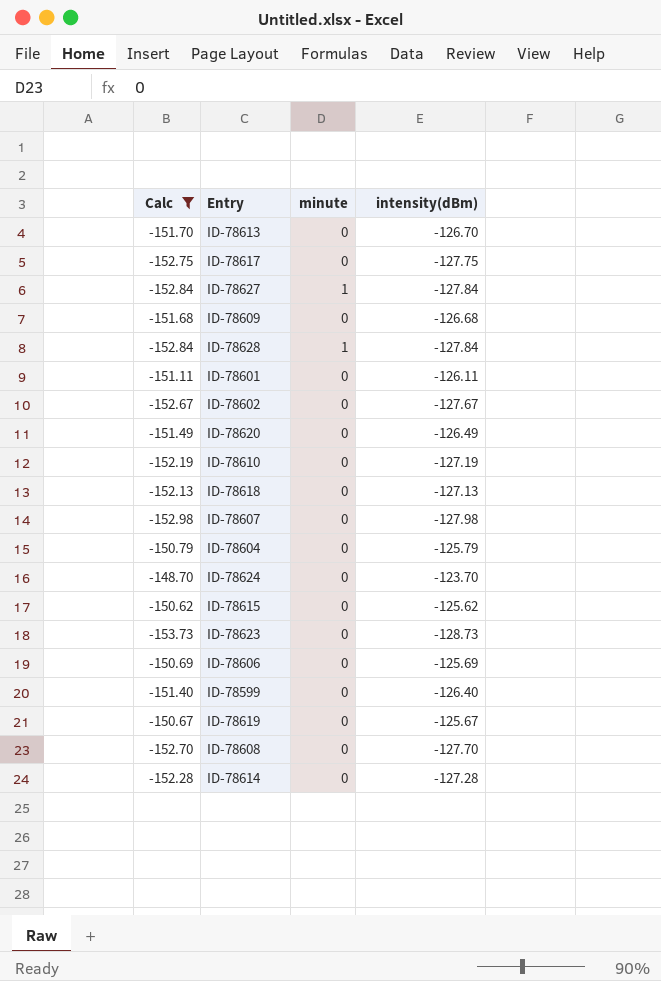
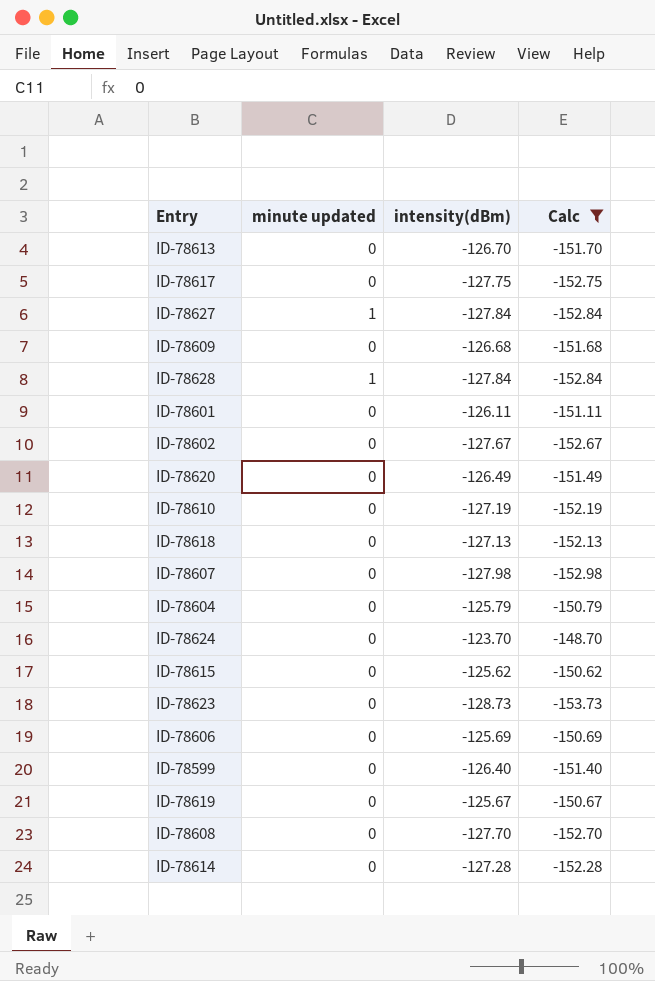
column name: minute -> minute updated
column Calc | position: 1 -> 4

